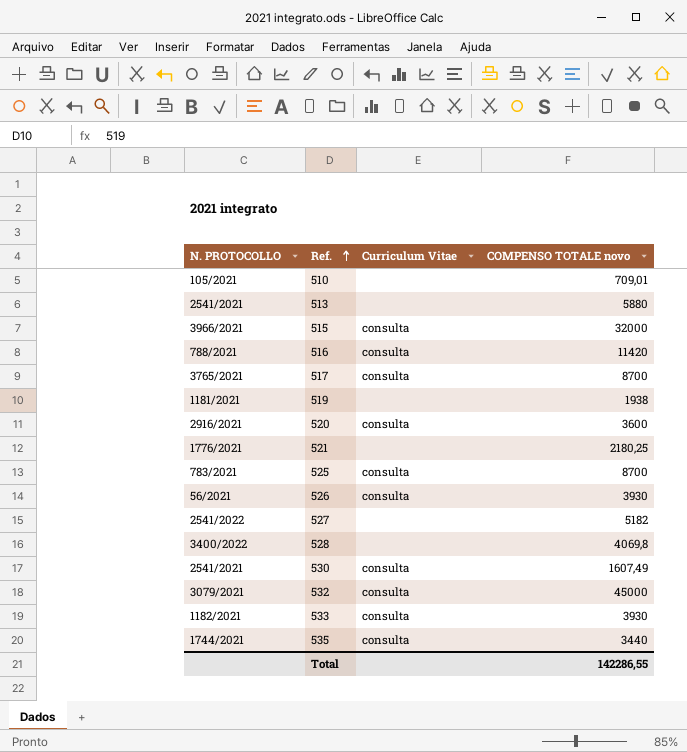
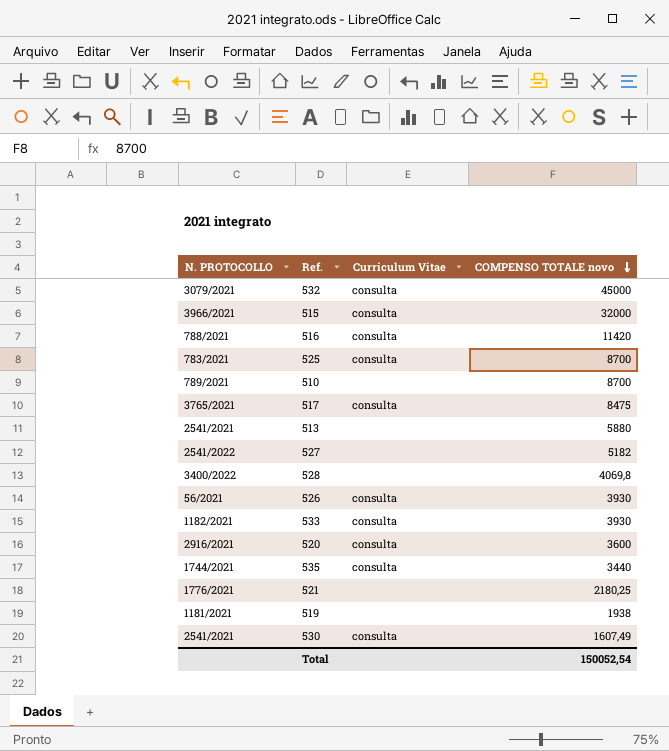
row order: Ref. ascending -> COMPENSO TOTALE novo descending
510 | N. PROTOCOLLO: 105/2021 -> 789/2021
510 | COMPENSO TOTALE novo: 709,01 -> 8700
517 | COMPENSO TOTALE novo: 8700 -> 8475
Total | COMPENSO TOTALE novo: 142286,55 -> 150052,54

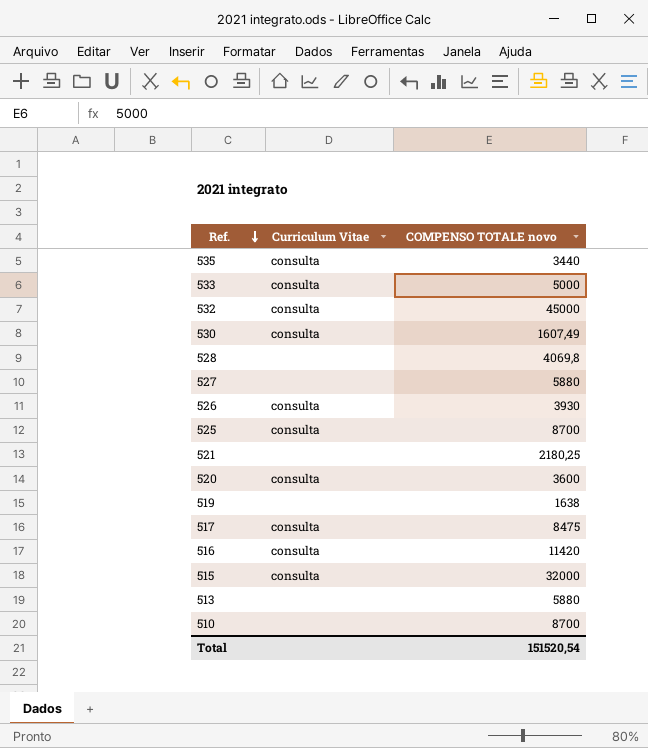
row order: COMPENSO TOTALE novo descending -> Ref. descending
column N. PROTOCOLLO | position: 1 -> none
533 | COMPENSO TOTALE novo: 3930 -> 5000
527 | COMPENSO TOTALE novo: 5182 -> 5880
519 | COMPENSO TOTALE novo: 1938 -> 1638
Total | COMPENSO TOTALE novo: 150052,54 -> 151520,54

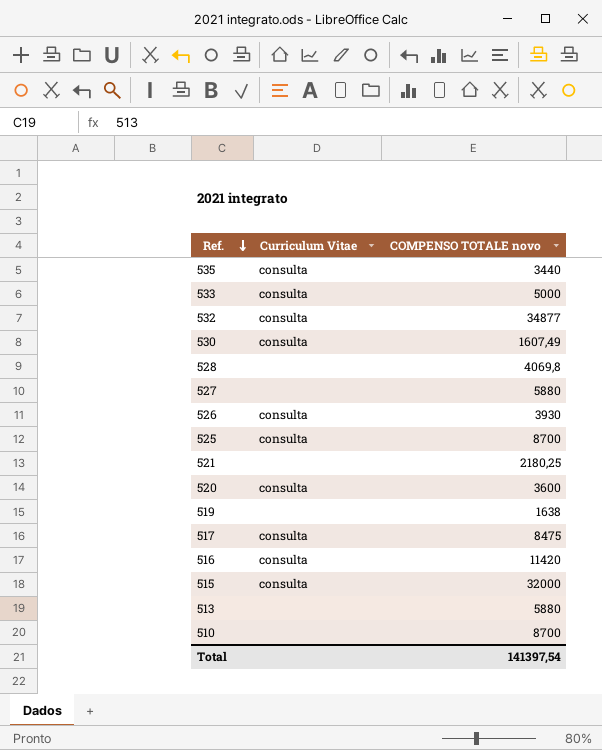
532 | COMPENSO TOTALE novo: 45000 -> 34877
Total | COMPENSO TOTALE novo: 151520,54 -> 141397,54

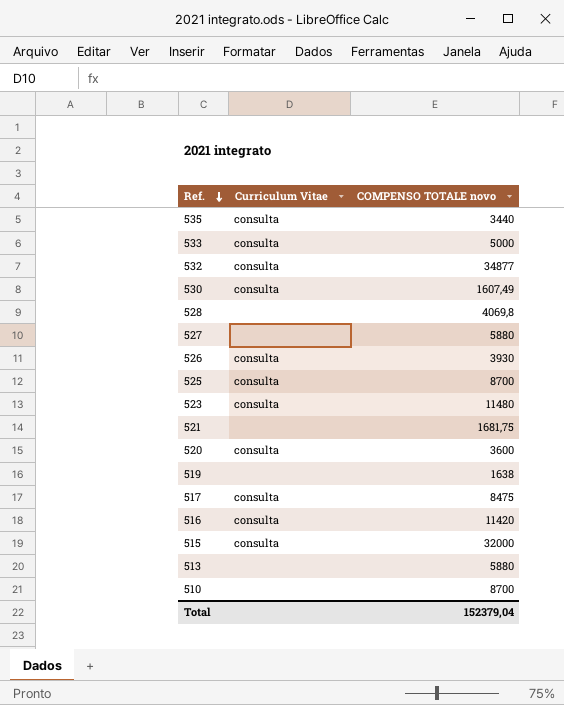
row 523: none -> consulta | 11480
521 | COMPENSO TOTALE novo: 2180,25 -> 1681,75
Total | COMPENSO TOTALE novo: 141397,54 -> 152379,04

